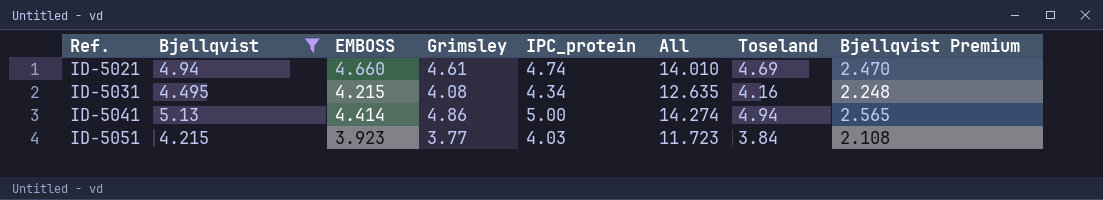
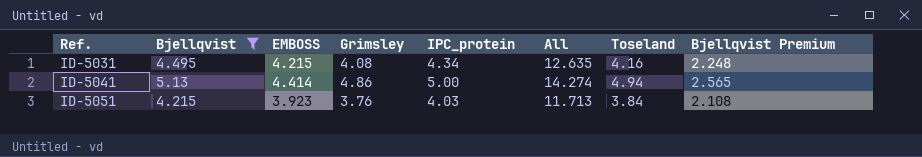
row ID-5021: 4.94 | 4.660 | 4.61 | 4.74 | 14.010 | 4.69 | 2.470 -> none
ID-5051 | Grimsley: 3.77 -> 3.76
ID-5051 | All: 11.723 -> 11.713

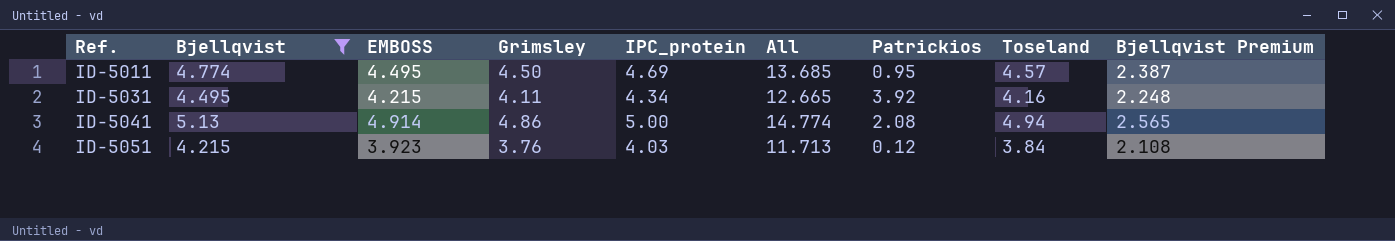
column Patrickios | position: none -> 7
row ID-5011: none -> 4.774 | 4.495 | 4.50 | 4.69 | 13.685 | 0.95 | 4.57 | 2.387
ID-5031 | Grimsley: 4.08 -> 4.11
ID-5031 | All: 12.635 -> 12.665
ID-5041 | EMBOSS: 4.414 -> 4.914
ID-5041 | All: 14.274 -> 14.774

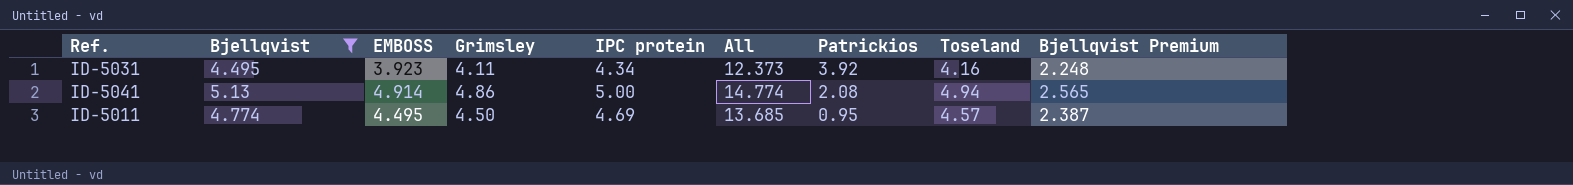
row order: Ref. ascending -> Patrickios descending
column name: IPC_protein -> IPC protein
row ID-5051: 4.215 | 3.923 | 3.76 | 4.03 | 11.713 | 0.12 | 3.84 | 2.108 -> none
ID-5031 | EMBOSS: 4.215 -> 3.923
ID-5031 | All: 12.665 -> 12.373

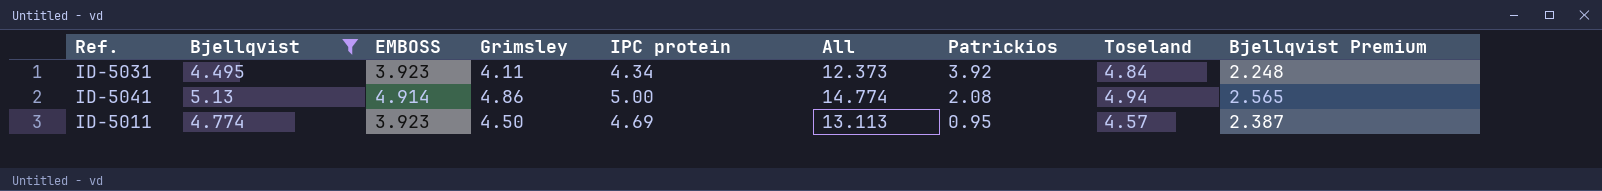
ID-5031 | Toseland: 4.16 -> 4.84
ID-5011 | EMBOSS: 4.495 -> 3.923
ID-5011 | All: 13.685 -> 13.113

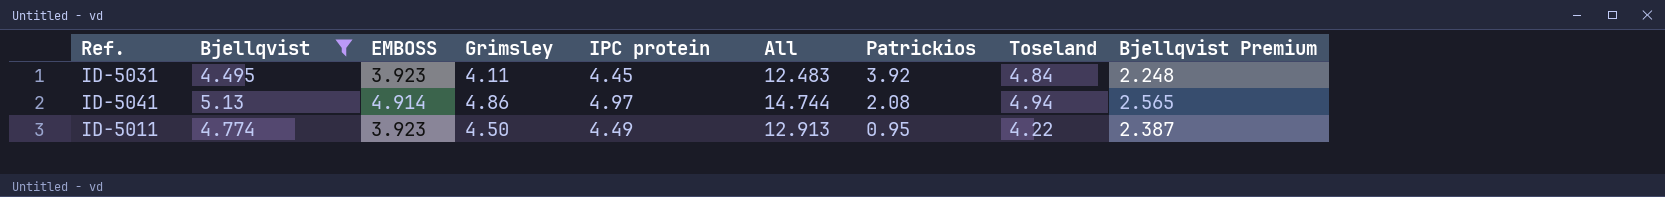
ID-5031 | IPC protein: 4.34 -> 4.45
ID-5031 | All: 12.373 -> 12.483
ID-5041 | IPC protein: 5.00 -> 4.97
ID-5041 | All: 14.774 -> 14.744
ID-5011 | IPC protein: 4.69 -> 4.49
ID-5011 | All: 13.113 -> 12.913
ID-5011 | Toseland: 4.57 -> 4.22

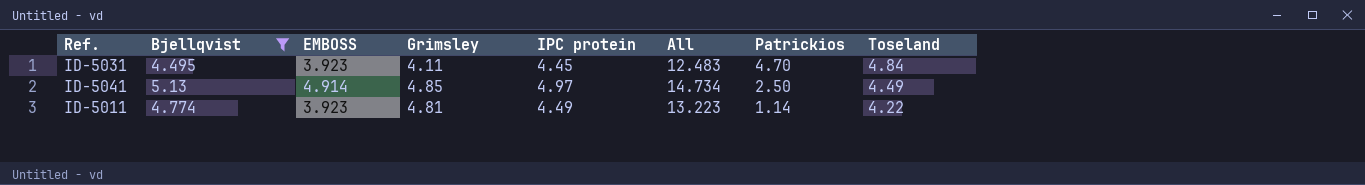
column Bjellqvist Premium | formula: [Bjellqvist] * 0.5 -> none
ID-5031 | Patrickios: 3.92 -> 4.70
ID-5041 | Grimsley: 4.86 -> 4.85
ID-5041 | All: 14.744 -> 14.734
ID-5041 | Patrickios: 2.08 -> 2.50
ID-5041 | Toseland: 4.94 -> 4.49
ID-5011 | Grimsley: 4.50 -> 4.81
ID-5011 | All: 12.913 -> 13.223
ID-5011 | Patrickios: 0.95 -> 1.14

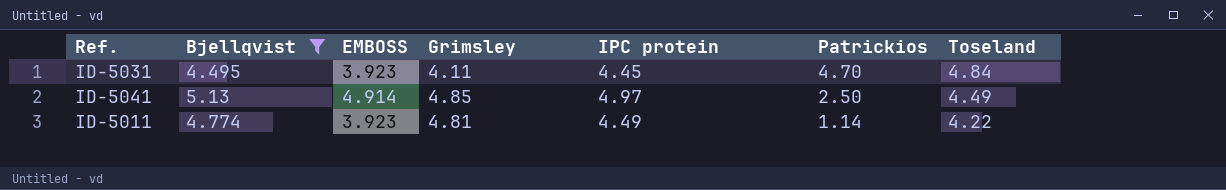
column All | formula: [EMBOSS] + [Grimsley] + [IPC protein] -> none

